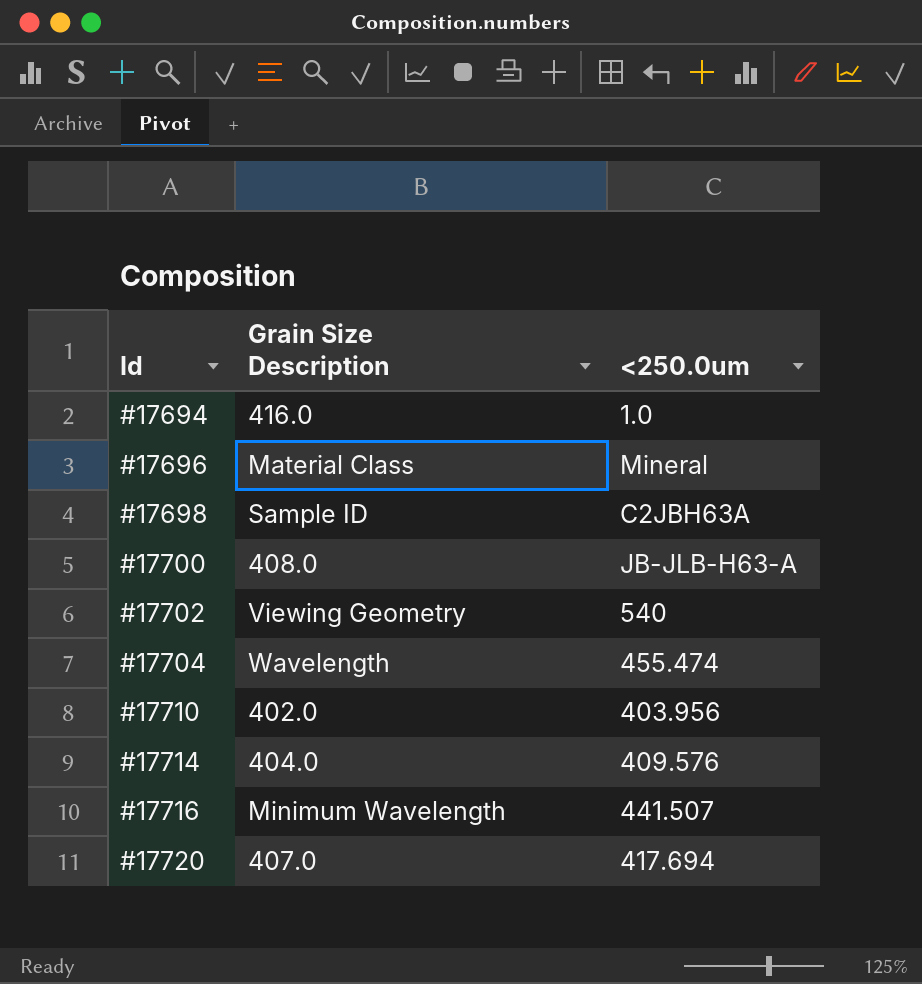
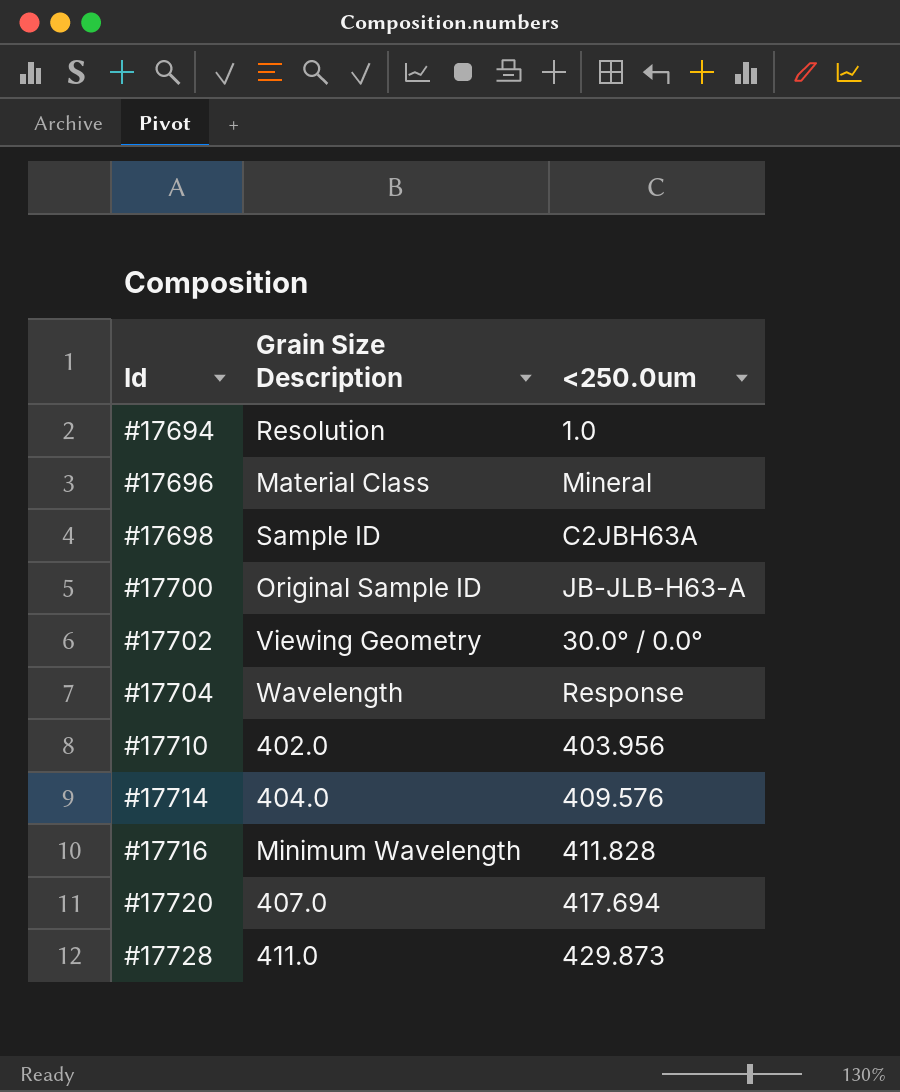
#17694 | Grain Size Description: 416.0 -> Resolution
#17700 | Grain Size Description: 408.0 -> Original Sample ID
#17702 | <250.0um: 540 -> 30.0° / 0.0°
#17704 | <250.0um: 455.474 -> Response
#17716 | <250.0um: 441.507 -> 411.828
row #17728: none -> 411.0 | 429.873

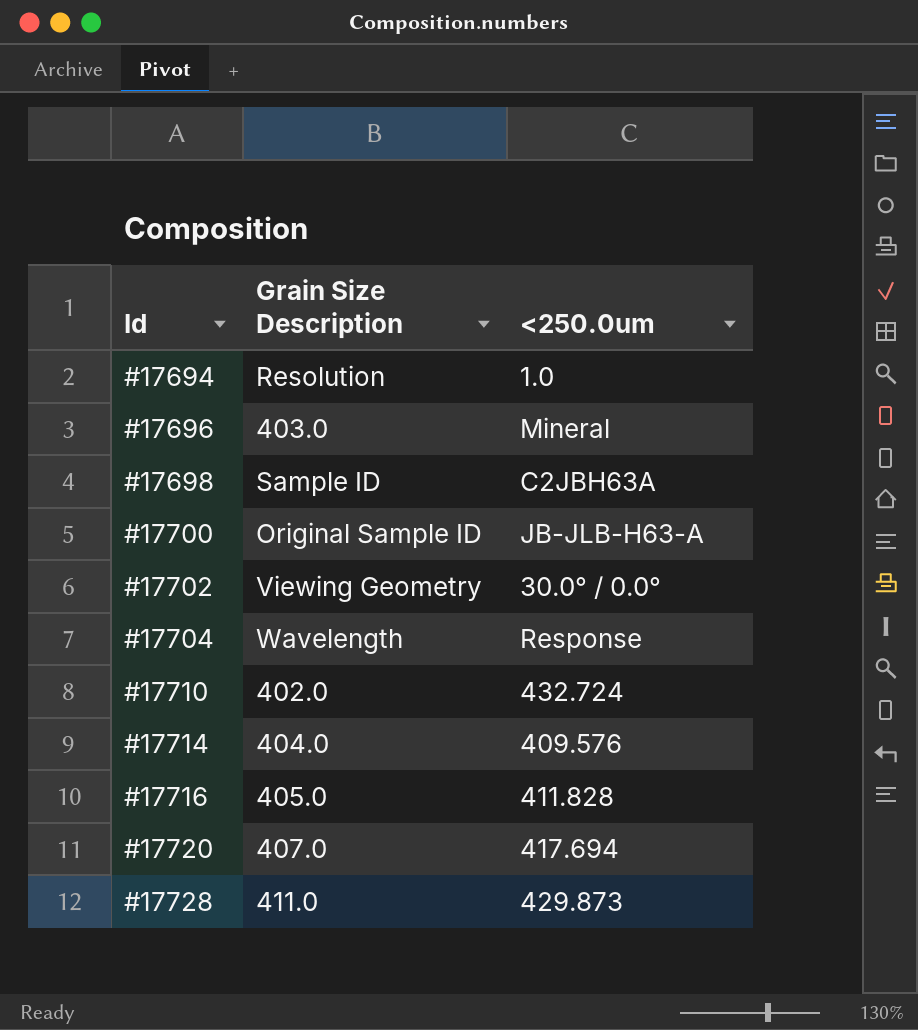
#17696 | Grain Size Description: Material Class -> 403.0
#17710 | <250.0um: 403.956 -> 432.724
#17716 | Grain Size Description: Minimum Wavelength -> 405.0

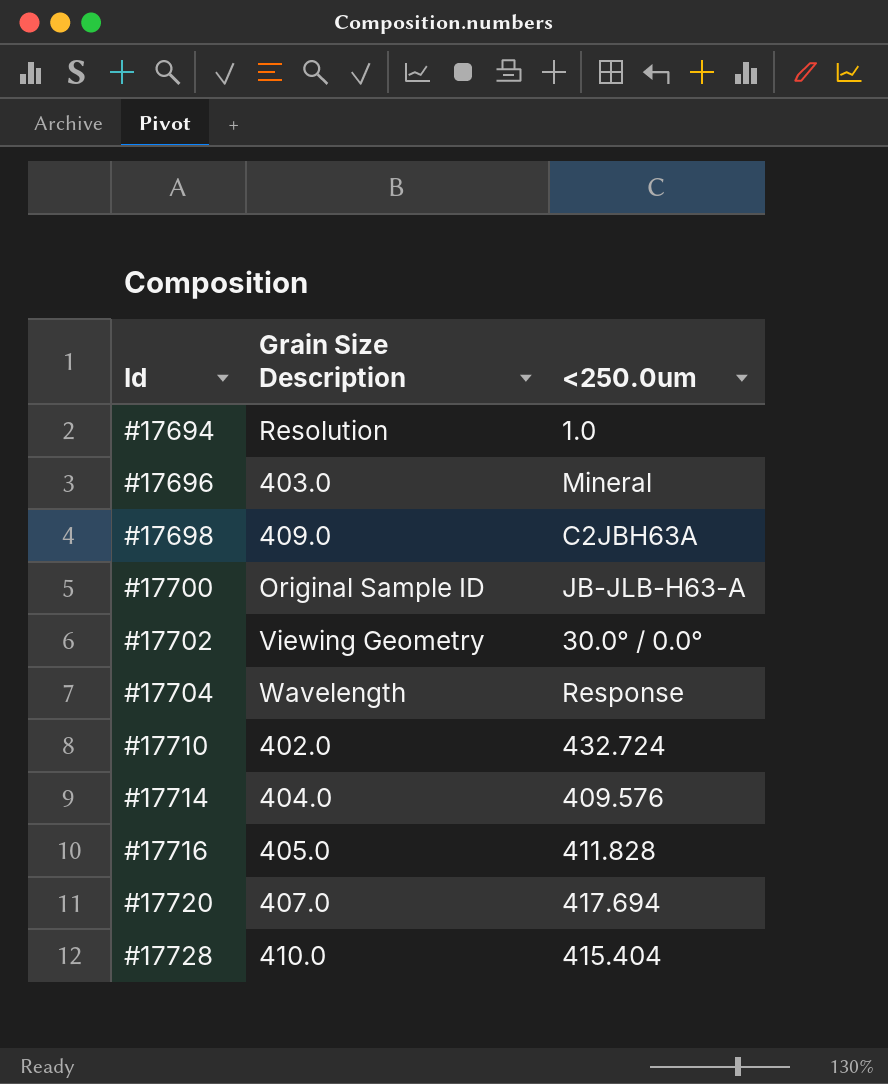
#17698 | Grain Size Description: Sample ID -> 409.0
#17728 | Grain Size Description: 411.0 -> 410.0
#17728 | <250.0um: 429.873 -> 415.404

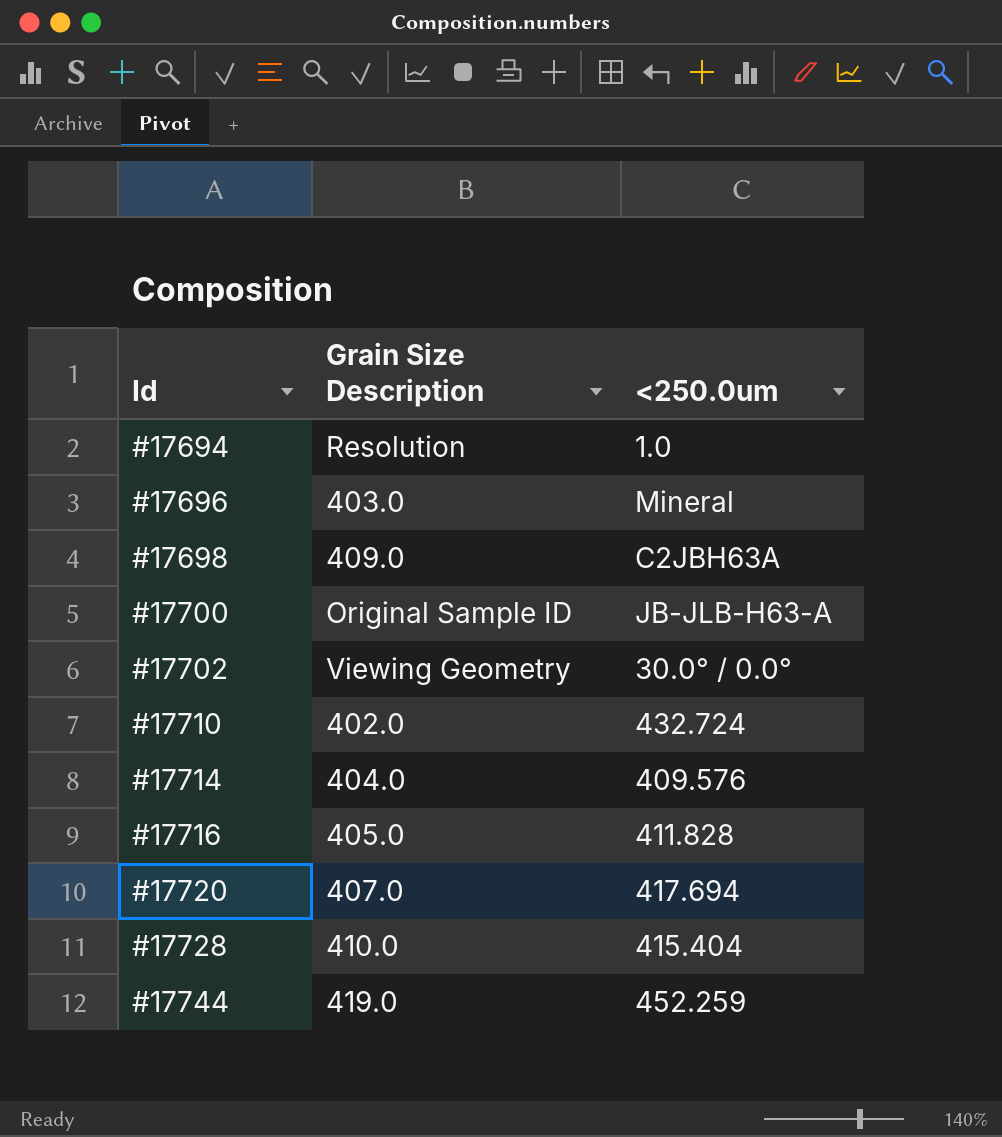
row #17704: Wavelength | Response -> none
row #17744: none -> 419.0 | 452.259

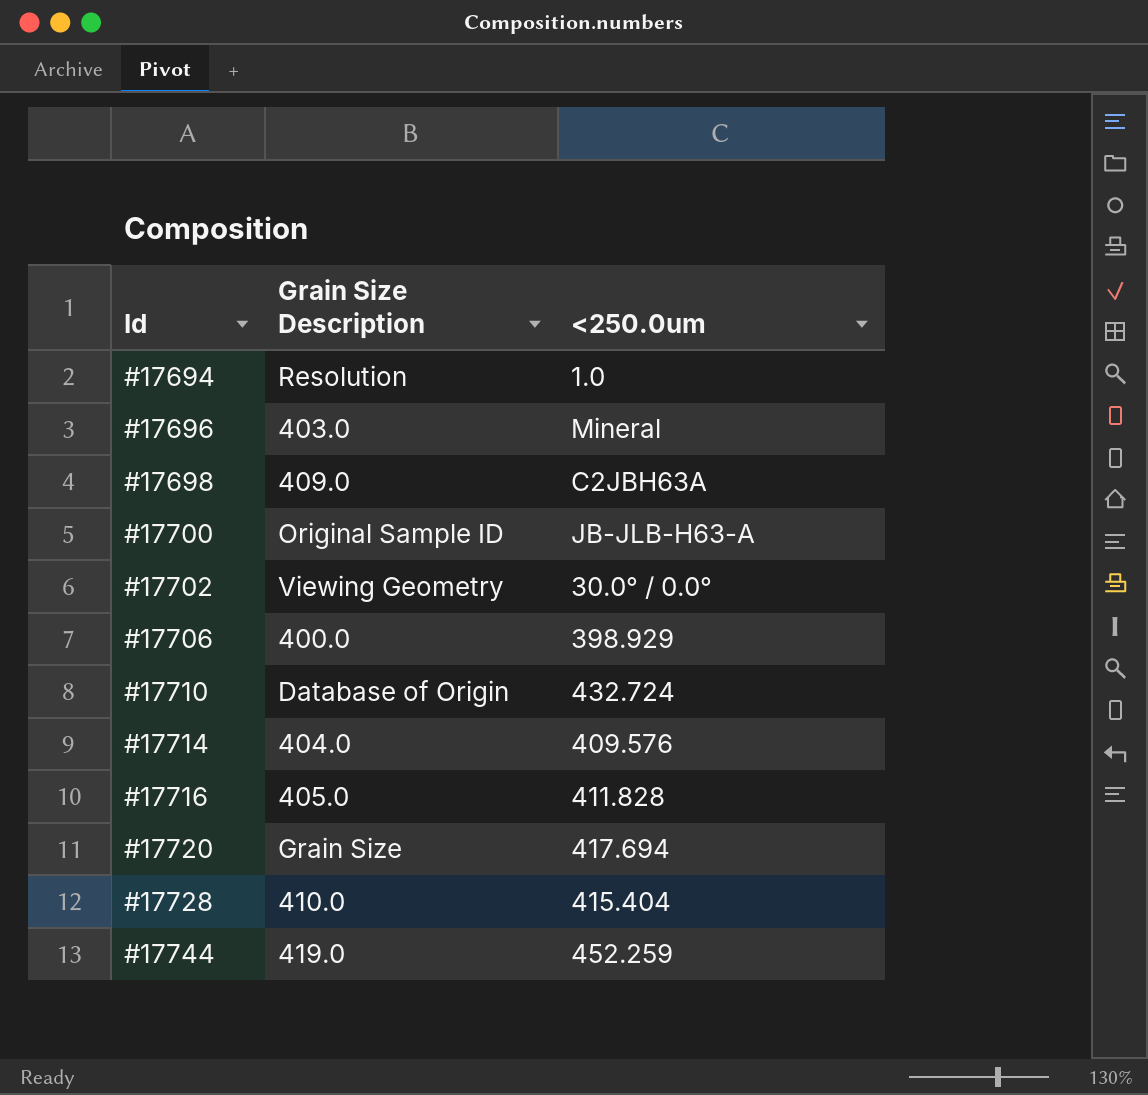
row #17706: none -> 400.0 | 398.929
#17710 | Grain Size Description: 402.0 -> Database of Origin
#17720 | Grain Size Description: 407.0 -> Grain Size

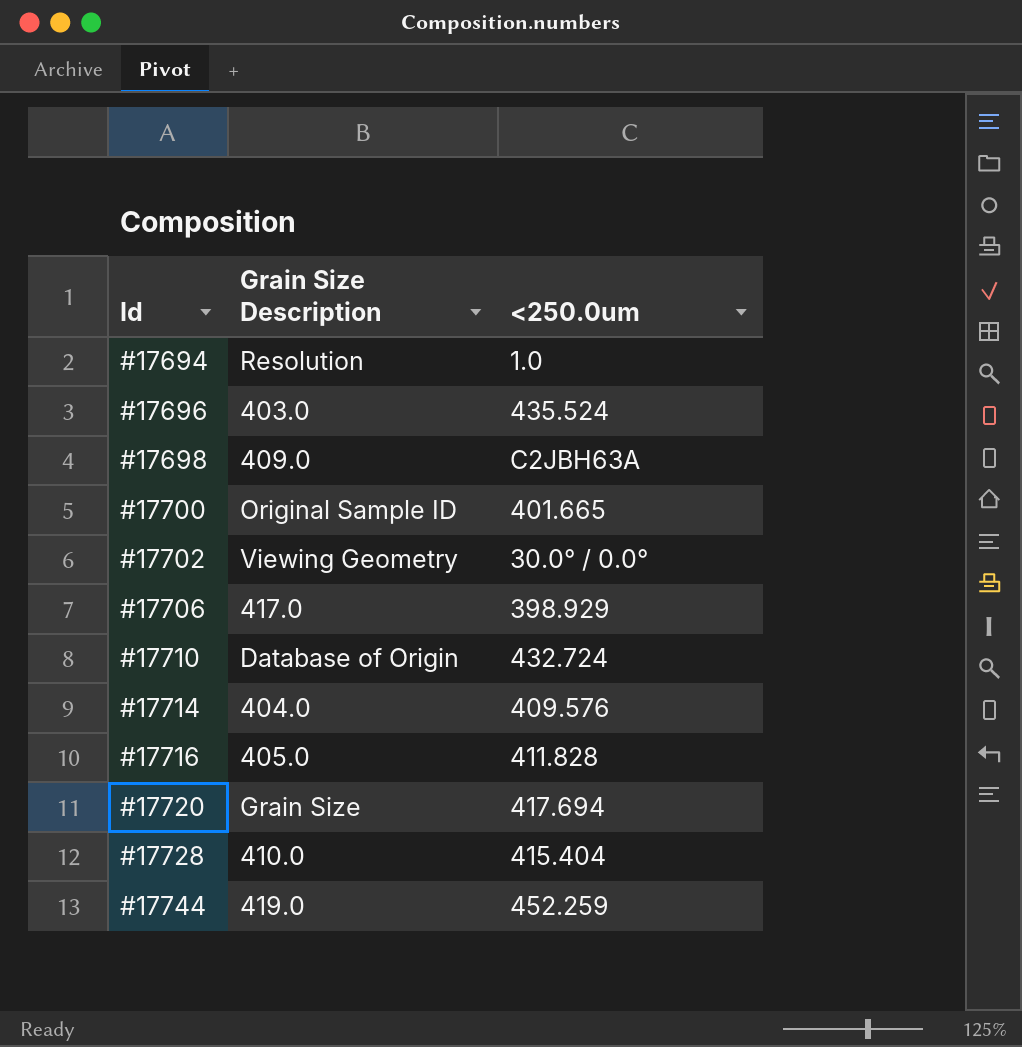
#17696 | <250.0um: Mineral -> 435.524
#17700 | <250.0um: JB-JLB-H63-A -> 401.665
#17706 | Grain Size Description: 400.0 -> 417.0

